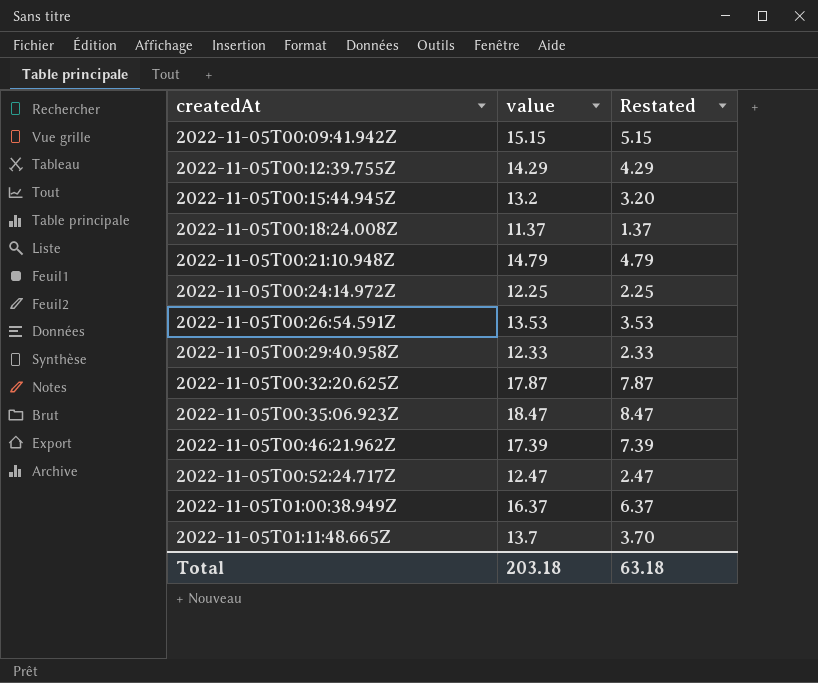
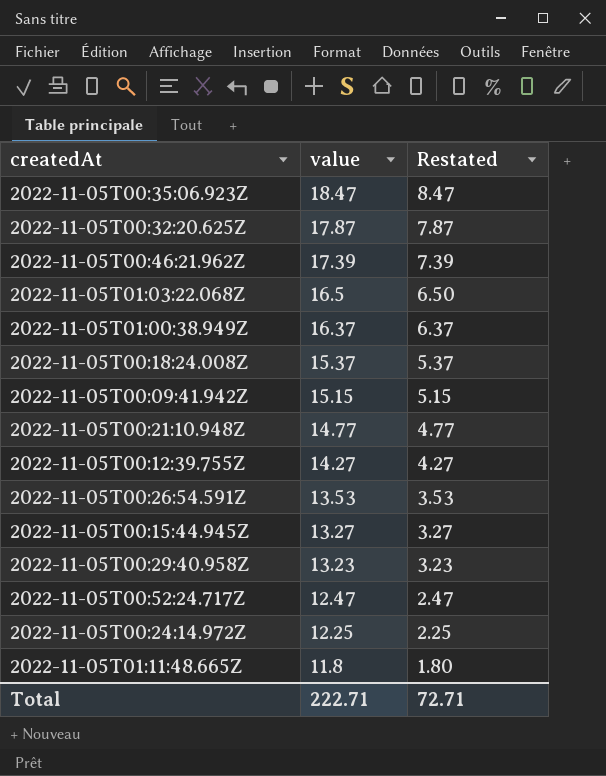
row order: createdAt ascending -> value descending
row 2022-11-05T01:03:22.068Z: none -> 16.5 | 6.50
2022-11-05T00:18:24.008Z | value: 11.37 -> 15.37
2022-11-05T00:18:24.008Z | Restated: 1.37 -> 5.37
2022-11-05T00:21:10.948Z | value: 14.79 -> 14.77
2022-11-05T00:21:10.948Z | Restated: 4.79 -> 4.77
2022-11-05T00:12:39.755Z | value: 14.29 -> 14.27
2022-11-05T00:12:39.755Z | Restated: 4.29 -> 4.27
2022-11-05T00:15:44.945Z | value: 13.2 -> 13.27
2022-11-05T00:15:44.945Z | Restated: 3.20 -> 3.27
2022-11-05T00:29:40.958Z | value: 12.33 -> 13.23
2022-11-05T00:29:40.958Z | Restated: 2.33 -> 3.23
2022-11-05T01:11:48.665Z | value: 13.7 -> 11.8
2022-11-05T01:11:48.665Z | Restated: 3.70 -> 1.80
Total | value: 203.18 -> 222.71
Total | Restated: 63.18 -> 72.71

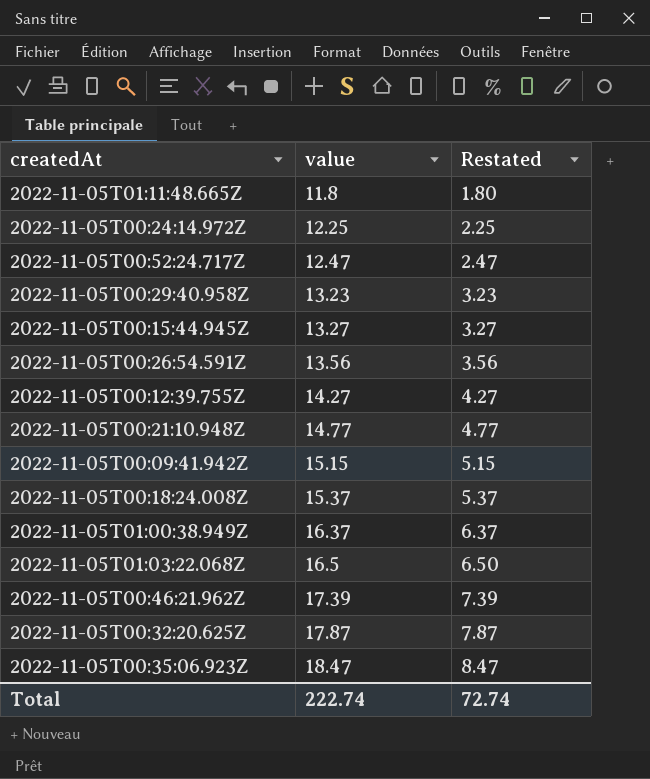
row order: value descending -> value ascending
2022-11-05T00:26:54.591Z | value: 13.53 -> 13.56
2022-11-05T00:26:54.591Z | Restated: 3.53 -> 3.56
Total | value: 222.71 -> 222.74
Total | Restated: 72.71 -> 72.74

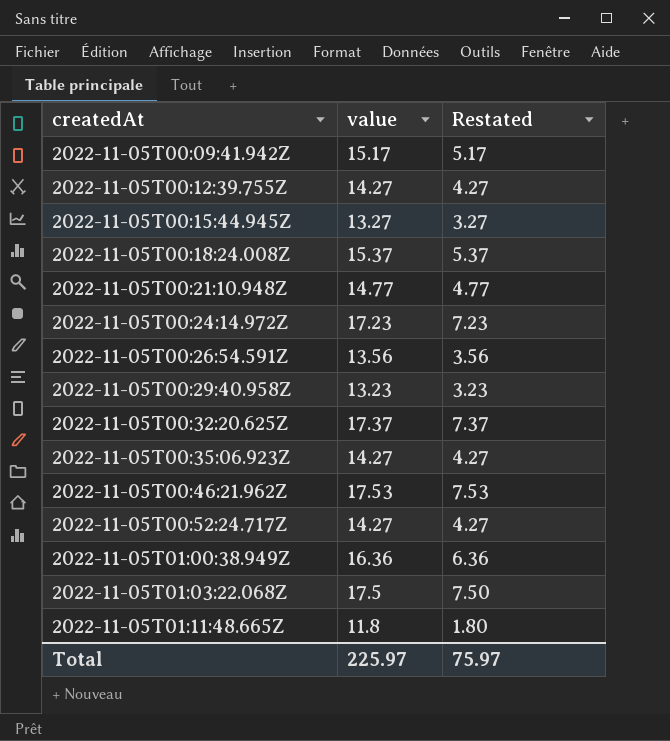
row order: value ascending -> createdAt ascending
2022-11-05T00:09:41.942Z | value: 15.15 -> 15.17
2022-11-05T00:09:41.942Z | Restated: 5.15 -> 5.17
2022-11-05T00:24:14.972Z | value: 12.25 -> 17.23
2022-11-05T00:24:14.972Z | Restated: 2.25 -> 7.23
2022-11-05T00:32:20.625Z | value: 17.87 -> 17.37
2022-11-05T00:32:20.625Z | Restated: 7.87 -> 7.37
2022-11-05T00:35:06.923Z | value: 18.47 -> 14.27
2022-11-05T00:35:06.923Z | Restated: 8.47 -> 4.27
2022-11-05T00:46:21.962Z | value: 17.39 -> 17.53
2022-11-05T00:46:21.962Z | Restated: 7.39 -> 7.53
2022-11-05T00:52:24.717Z | value: 12.47 -> 14.27
2022-11-05T00:52:24.717Z | Restated: 2.47 -> 4.27
2022-11-05T01:00:38.949Z | value: 16.37 -> 16.36
2022-11-05T01:00:38.949Z | Restated: 6.37 -> 6.36
2022-11-05T01:03:22.068Z | value: 16.5 -> 17.5
2022-11-05T01:03:22.068Z | Restated: 6.50 -> 7.50
Total | value: 222.74 -> 225.97
Total | Restated: 72.74 -> 75.97

